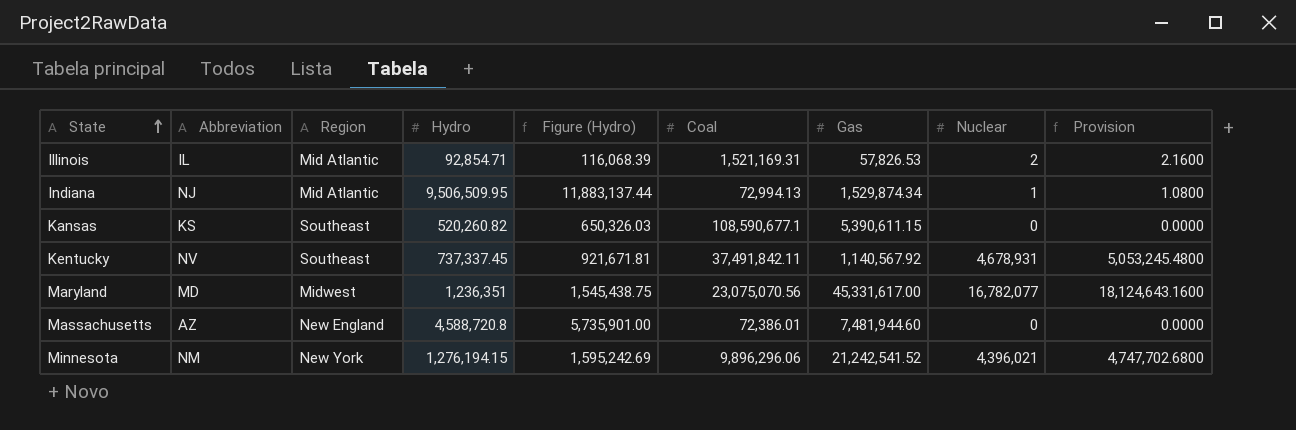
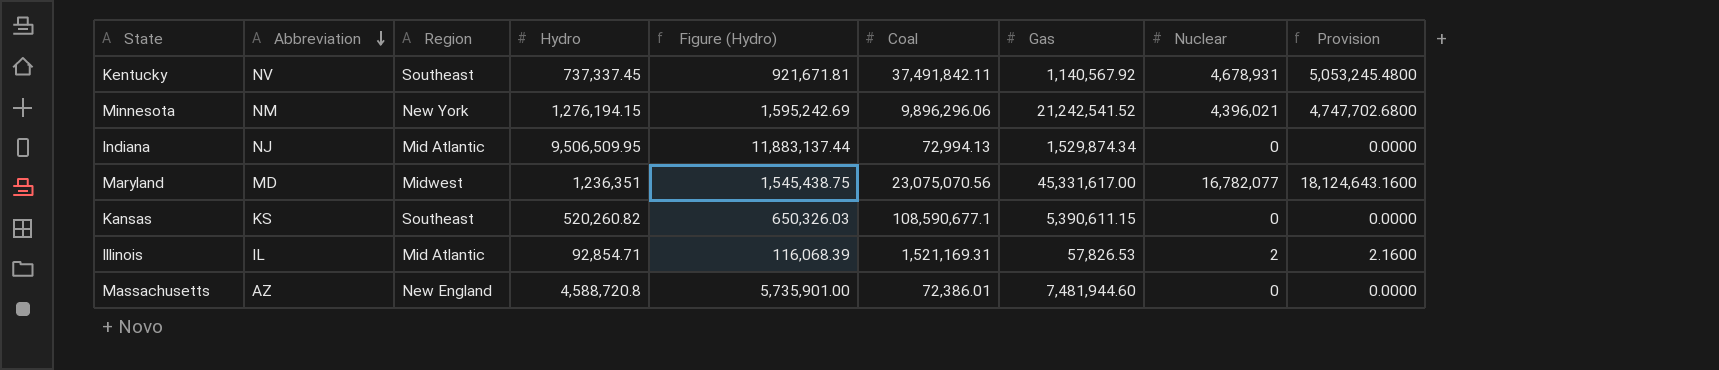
row order: State ascending -> Abbreviation descending
Indiana | Nuclear: 1 -> 0
Indiana | Provision: 1.0800 -> 0.0000

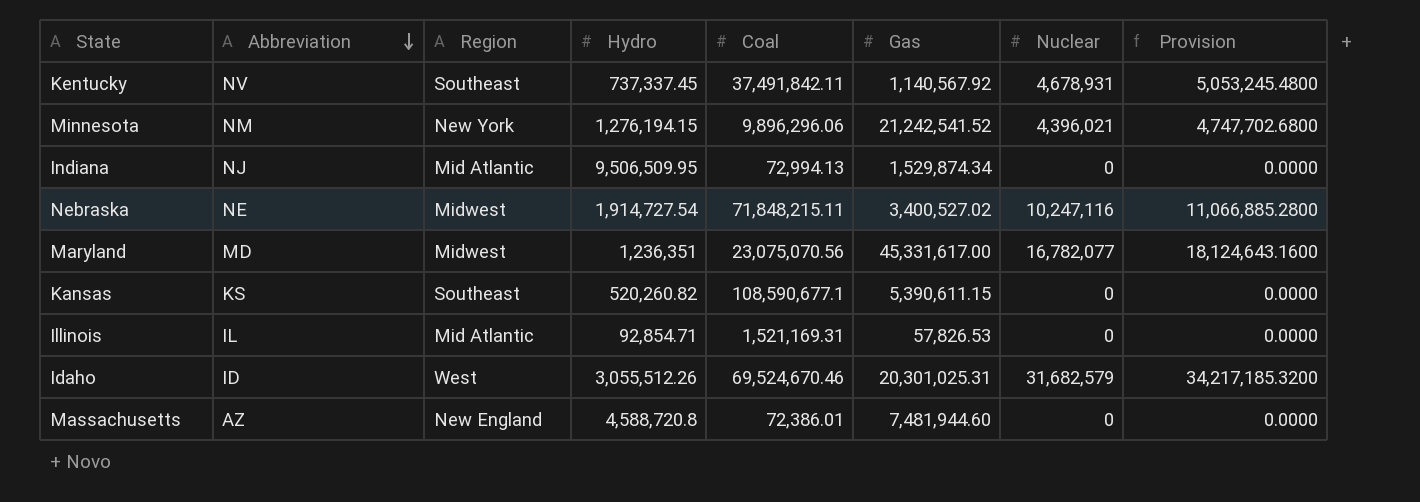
column Figure (Hydro) | formula: [Hydro] * 1.25 -> none
row Nebraska: none -> NE | Midwest | 1,914,727.54 | 71,848,215.11 | 3,400,527.02 | 10,247,116 | 11,066,885.2800
Illinois | Nuclear: 2 -> 0
Illinois | Provision: 2.1600 -> 0.0000
row Idaho: none -> ID | West | 3,055,512.26 | 69,524,670.46 | 20,301,025.31 | 31,682,579 | 34,217,185.3200

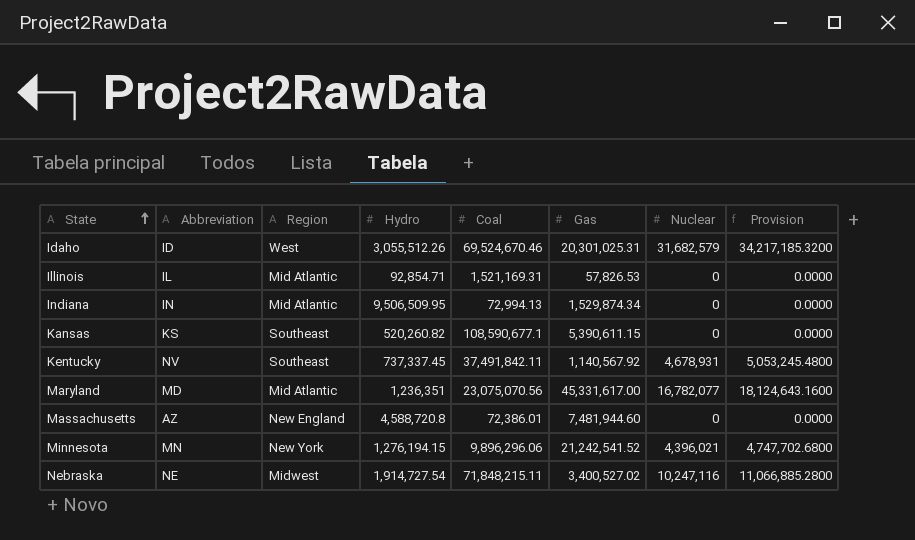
row order: Abbreviation descending -> State ascending
Indiana | Abbreviation: NJ -> IN
Maryland | Region: Midwest -> Mid Atlantic
Minnesota | Abbreviation: NM -> MN

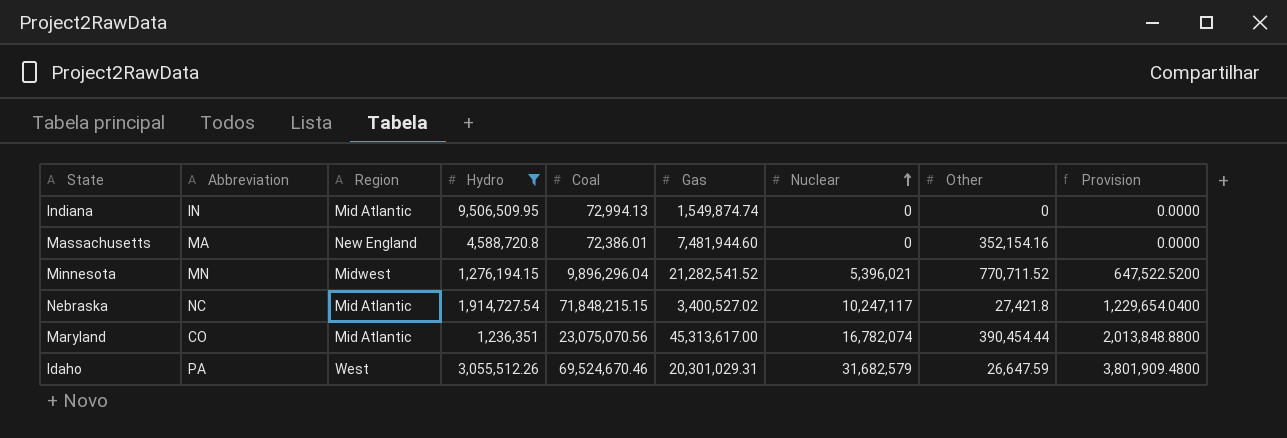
filter: none -> Hydro >= 1,236,351
row order: State ascending -> Nuclear ascending
column Other | position: none -> 8
column Provision | formula: [Nuclear] * 1.08 -> [Nuclear] * 0.12
Indiana | Gas: 1,529,874.34 -> 1,549,874.74
Massachusetts | Abbreviation: AZ -> MA
Minnesota | Region: New York -> Midwest
Minnesota | Coal: 9,896,296.06 -> 9,896,296.04
Minnesota | Gas: 21,242,541.52 -> 21,282,541.52
Minnesota | Nuclear: 4,396,021 -> 5,396,021
Nebraska | Abbreviation: NE -> NC
Nebraska | Region: Midwest -> Mid Atlantic
Nebraska | Coal: 71,848,215.11 -> 71,848,215.15
Nebraska | Nuclear: 10,247,116 -> 10,247,117
Maryland | Abbreviation: MD -> CO
Maryland | Gas: 45,331,617.00 -> 45,313,617.00
Maryland | Nuclear: 16,782,077 -> 16,782,074
Idaho | Abbreviation: ID -> PA
Idaho | Gas: 20,301,025.31 -> 20,301,029.31

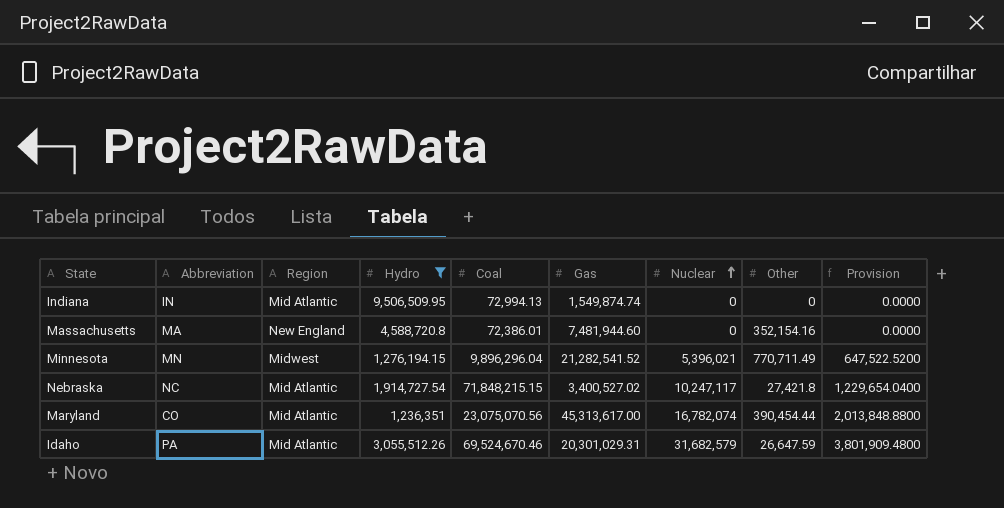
Minnesota | Other: 770,711.52 -> 770,711.49
Idaho | Region: West -> Mid Atlantic

